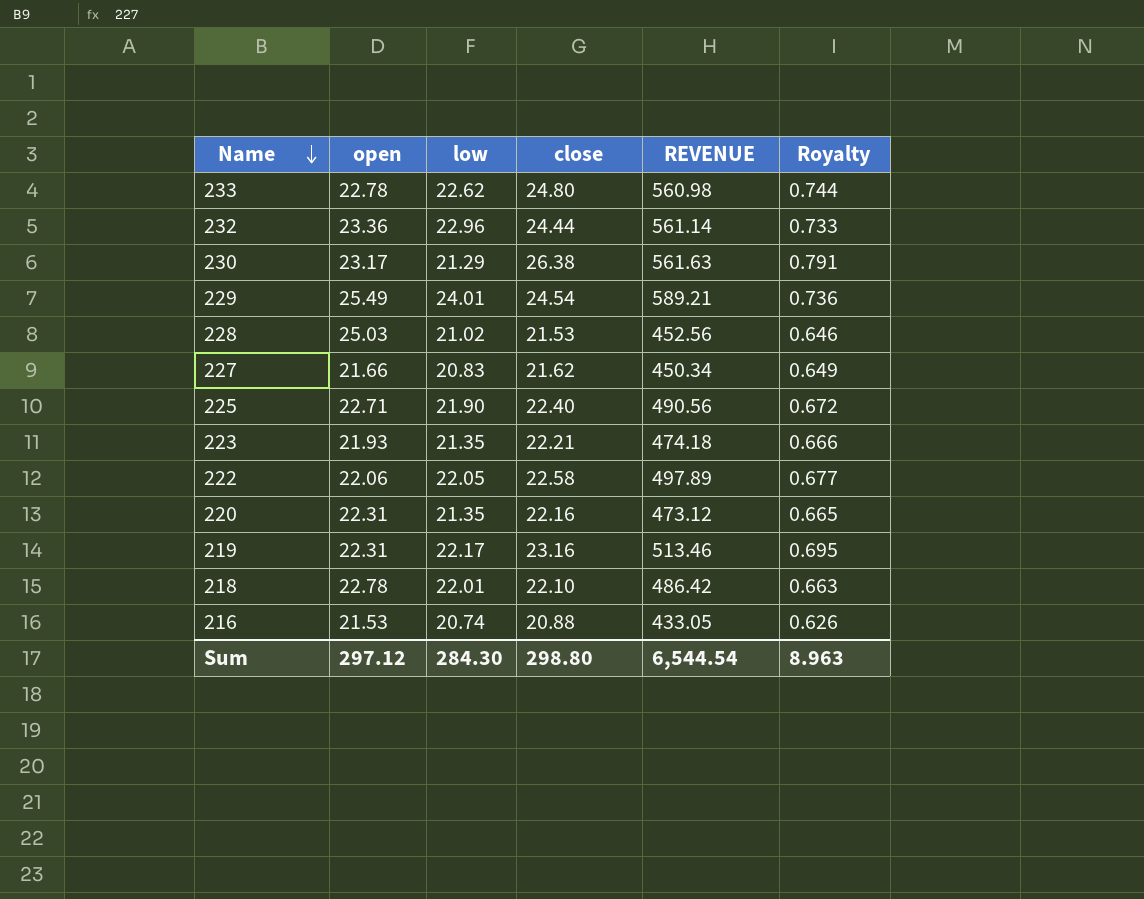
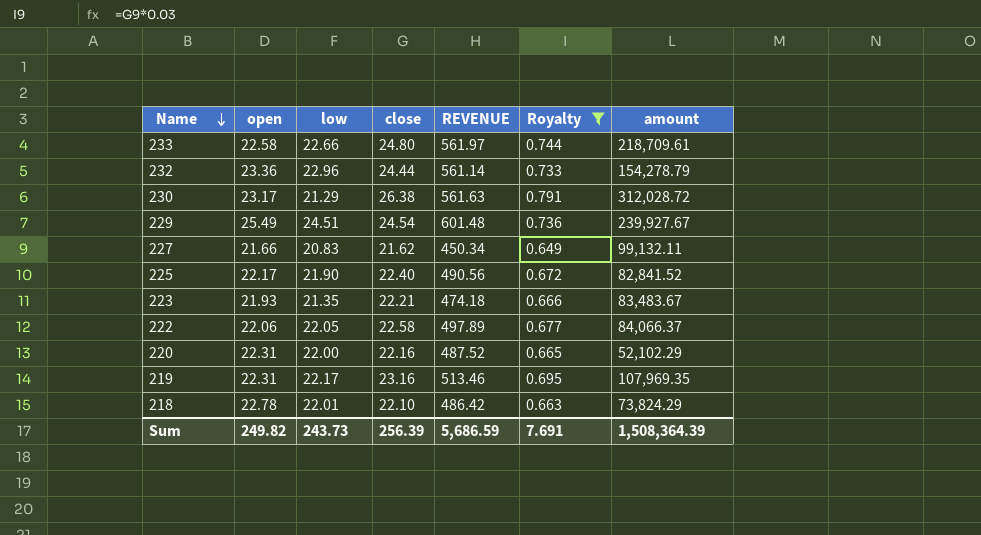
filter: none -> Royalty >= 0.649
column amount | position: none -> 7
233 | open: 22.78 -> 22.58
233 | low: 22.62 -> 22.66
233 | REVENUE: 560.98 -> 561.97
229 | low: 24.01 -> 24.51
229 | REVENUE: 589.21 -> 601.48
225 | open: 22.71 -> 22.17
220 | low: 21.35 -> 22.00
220 | REVENUE: 473.12 -> 487.52
Sum | open: 297.12 -> 249.82
Sum | low: 284.30 -> 243.73
Sum | close: 298.80 -> 256.39
Sum | REVENUE: 6,544.54 -> 5,686.59
Sum | Royalty: 8.963 -> 7.691

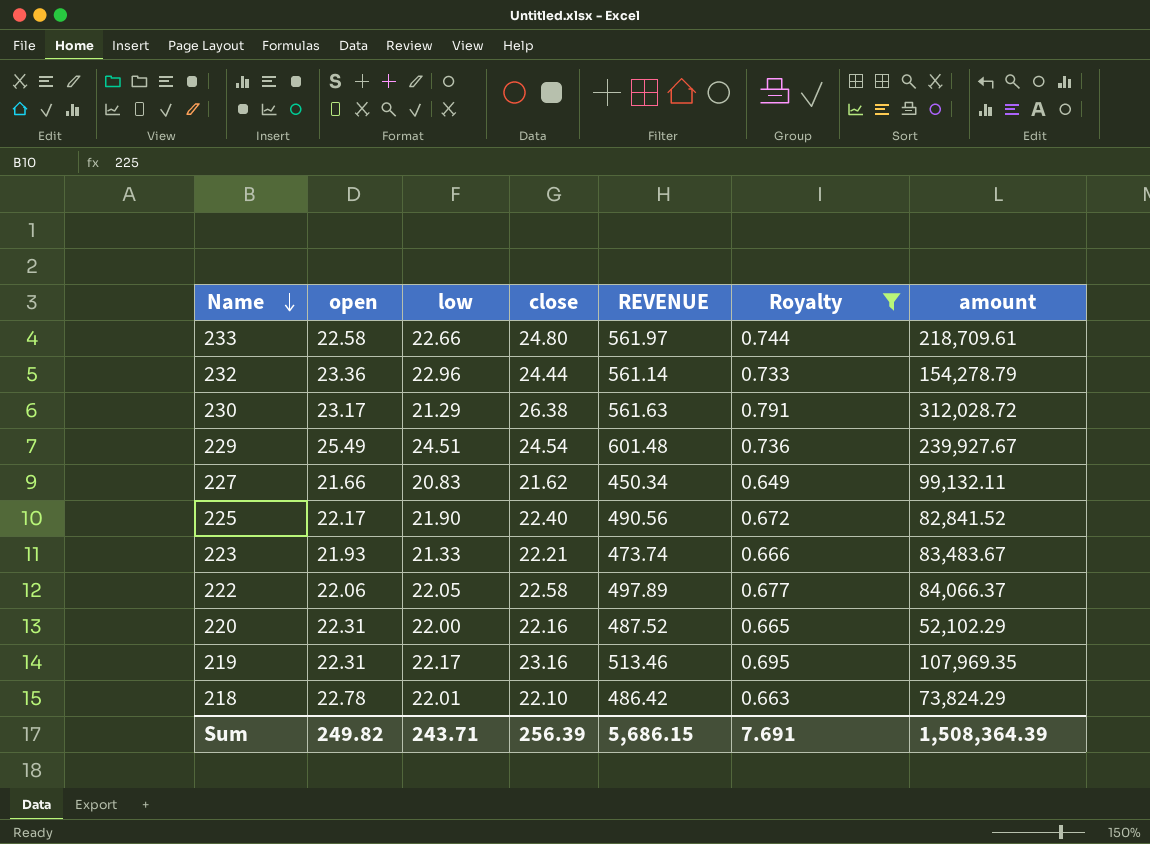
223 | low: 21.35 -> 21.33
223 | REVENUE: 474.18 -> 473.74
Sum | low: 243.73 -> 243.71
Sum | REVENUE: 5,686.59 -> 5,686.15

